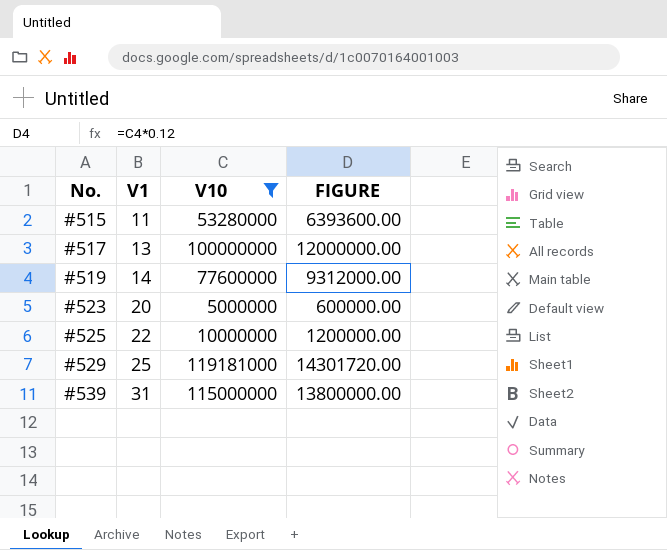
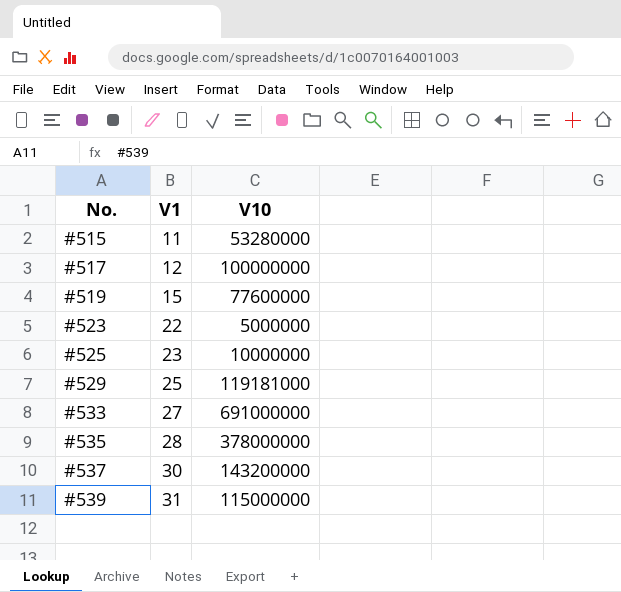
filter: V10 <= 119181000 -> none
column FIGURE | formula: [V10] * 0.12 -> none
#517 | V1: 13 -> 12
#519 | V1: 14 -> 15
#523 | V1: 20 -> 22
#525 | V1: 22 -> 23

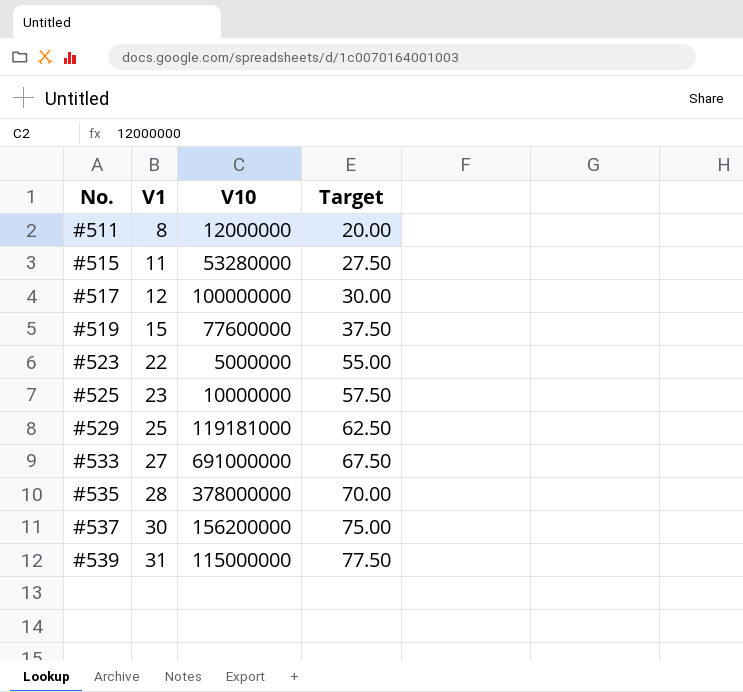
column Target | formula: none -> [V1] * 2.5
row #511: none -> 8 | 12000000 | 20.00
#537 | V10: 143200000 -> 156200000

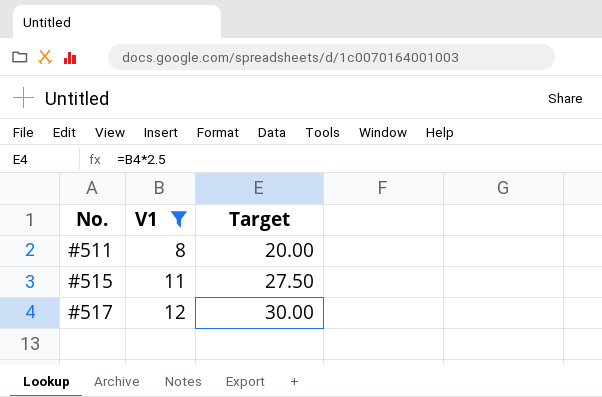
filter: none -> V1 <= 12
column V10 | position: 3 -> none

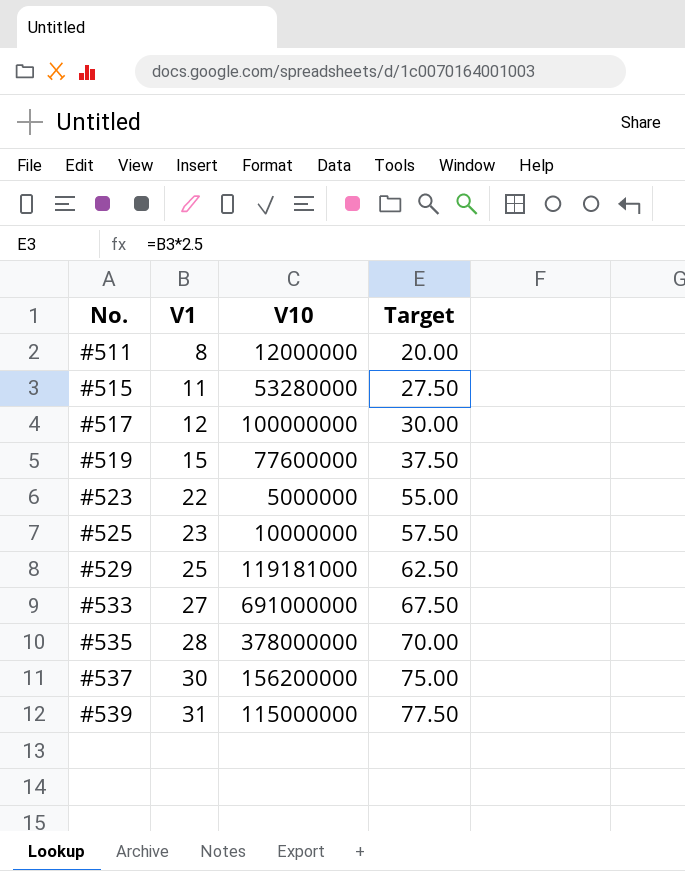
filter: V1 <= 12 -> none
column V10 | position: none -> 3

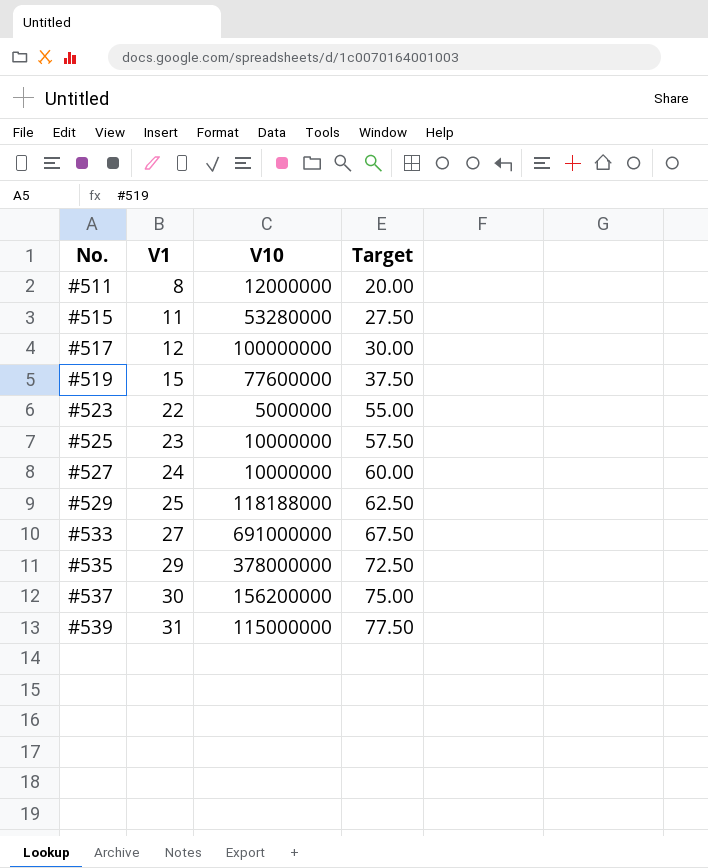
row #527: none -> 24 | 10000000 | 60.00
#529 | V10: 119181000 -> 118188000
#535 | V1: 28 -> 29
#535 | Target: 70.00 -> 72.50

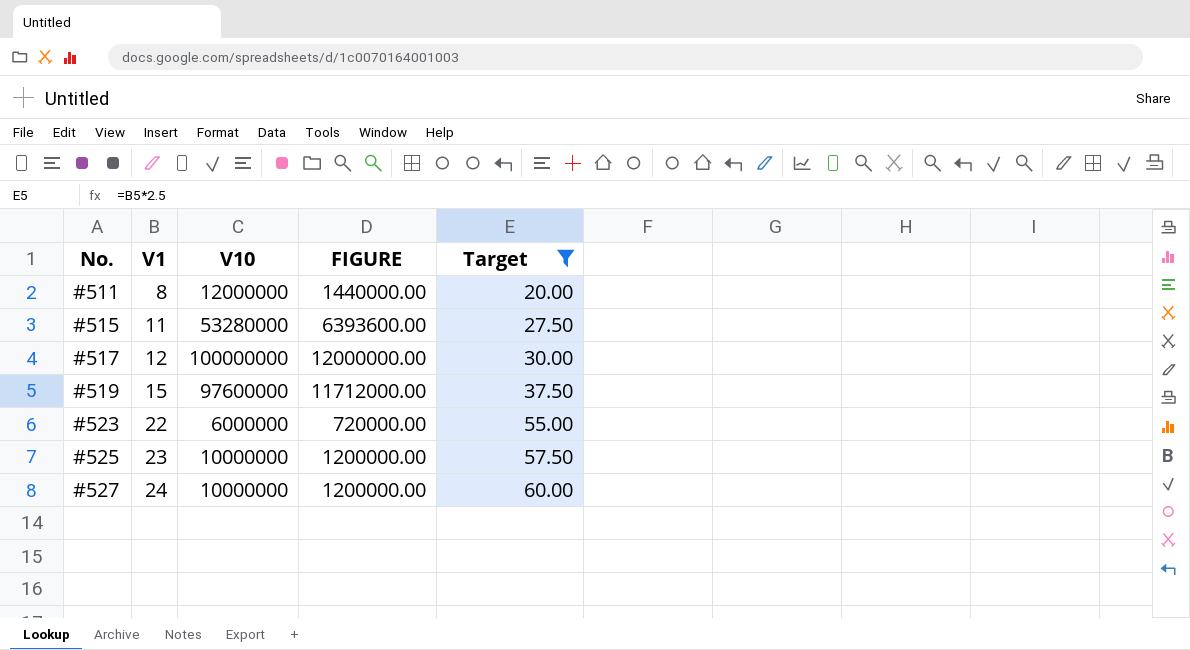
filter: none -> Target <= 60.00
column FIGURE | formula: none -> [V10] * 0.12
#519 | V10: 77600000 -> 97600000
#523 | V10: 5000000 -> 6000000

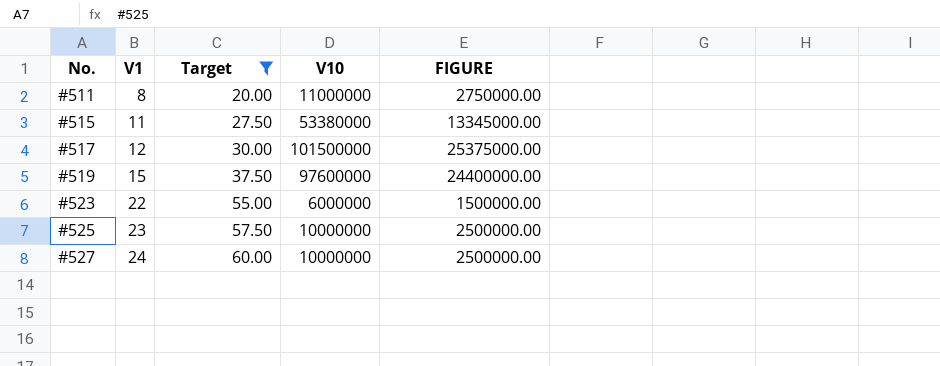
column Target | position: 5 -> 3
column FIGURE | formula: [V10] * 0.12 -> [V10] * 0.25
#511 | V10: 12000000 -> 11000000
#515 | V10: 53280000 -> 53380000
#517 | V10: 100000000 -> 101500000

